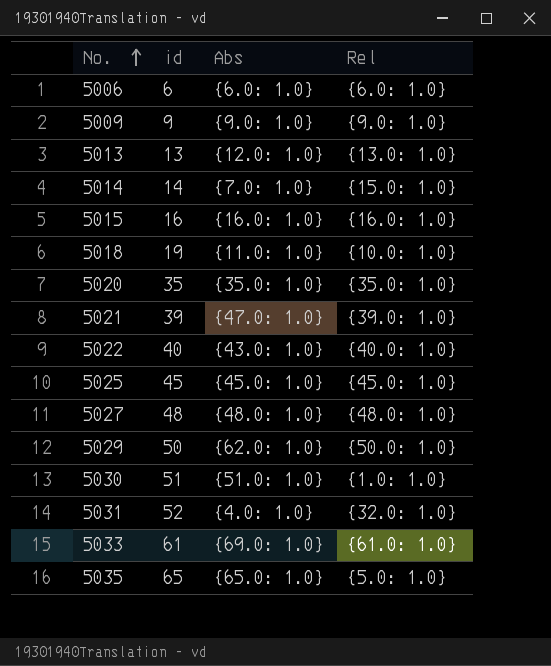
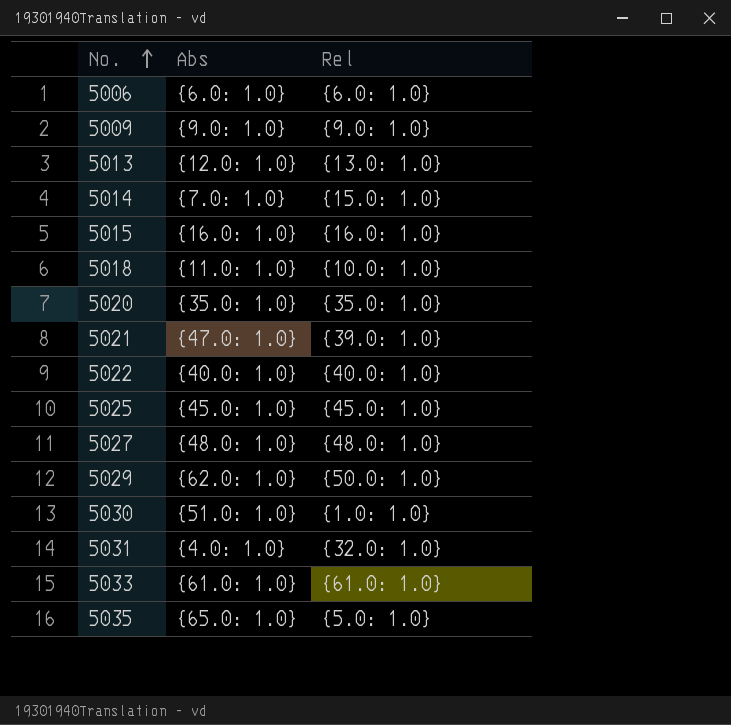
column id | position: 2 -> none
5022 | Abs: {43.0: 1.0} -> {40.0: 1.0}
5033 | Abs: {69.0: 1.0} -> {61.0: 1.0}

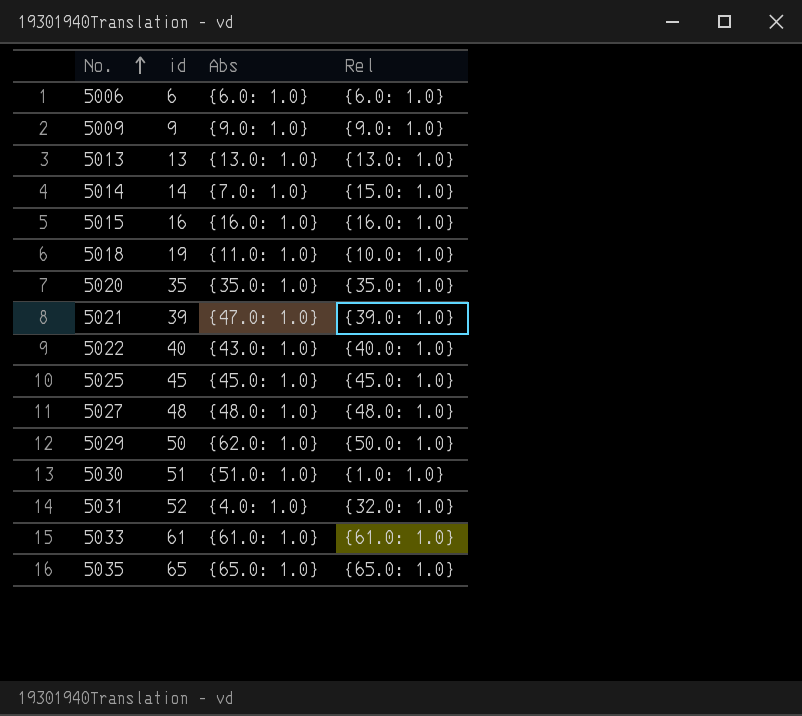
column id | position: none -> 2
5013 | Abs: {12.0: 1.0} -> {13.0: 1.0}
5022 | Abs: {40.0: 1.0} -> {43.0: 1.0}
5035 | Rel: {5.0: 1.0} -> {65.0: 1.0}

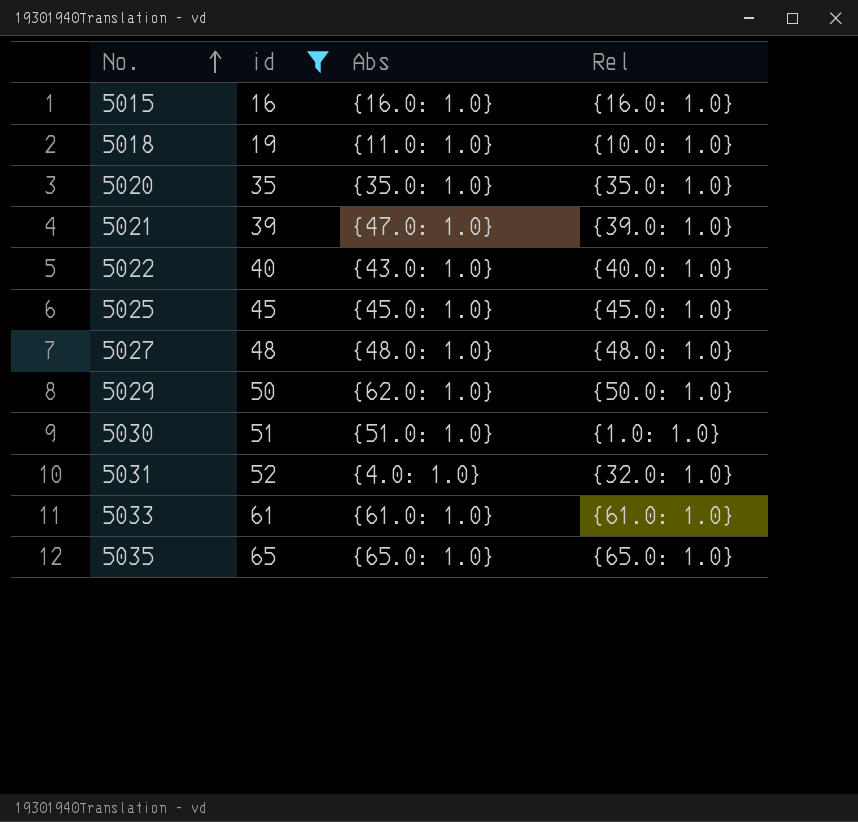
filter: none -> id >= 16

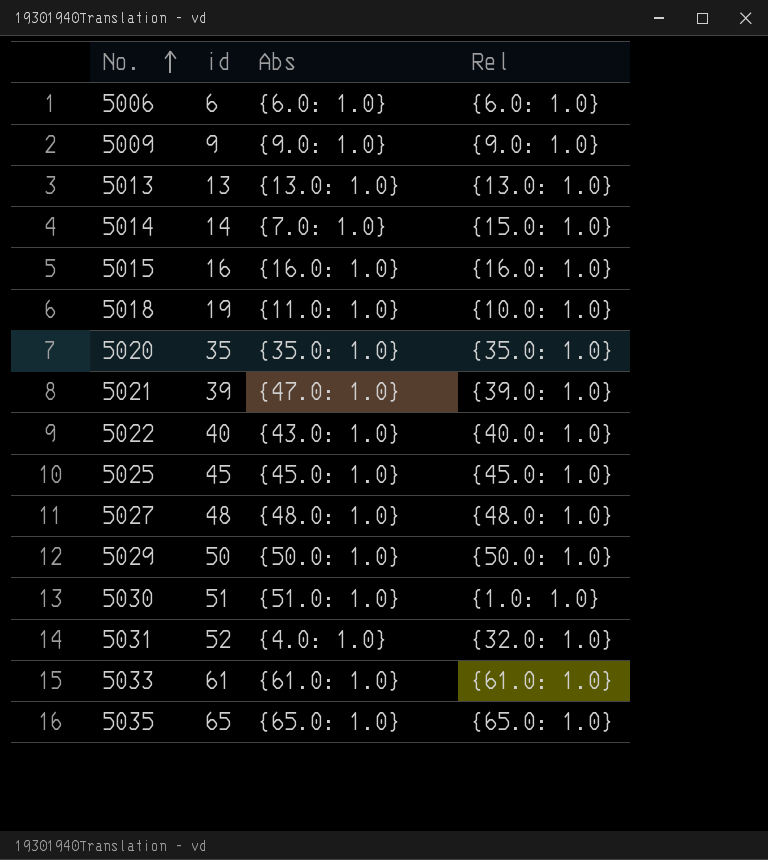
filter: id >= 16 -> none
5029 | Abs: {62.0: 1.0} -> {50.0: 1.0}

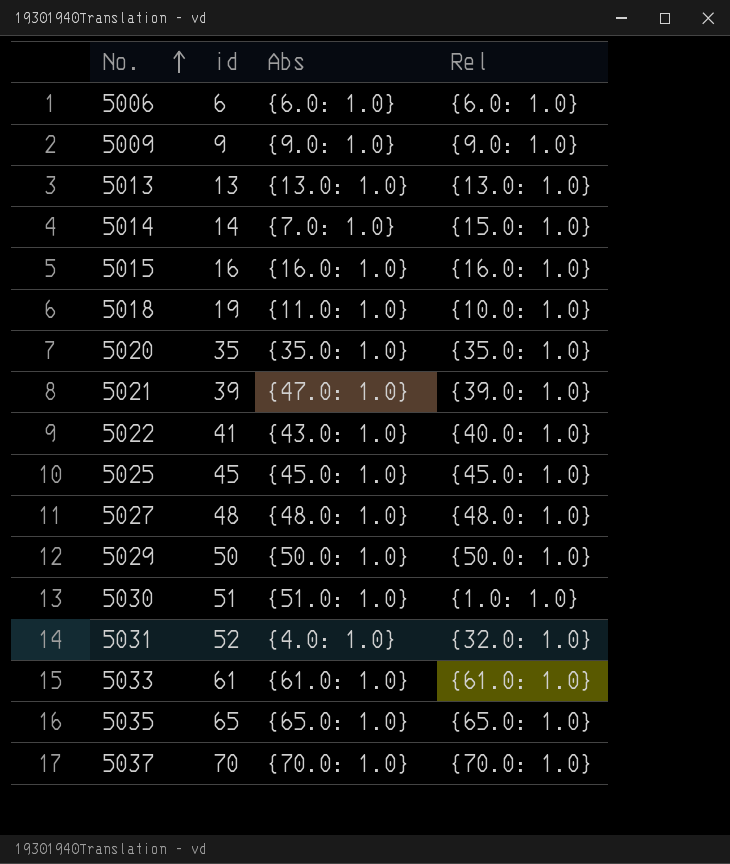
5022 | id: 40 -> 41
row 5037: none -> 70 | {70.0: 1.0} | {70.0: 1.0}

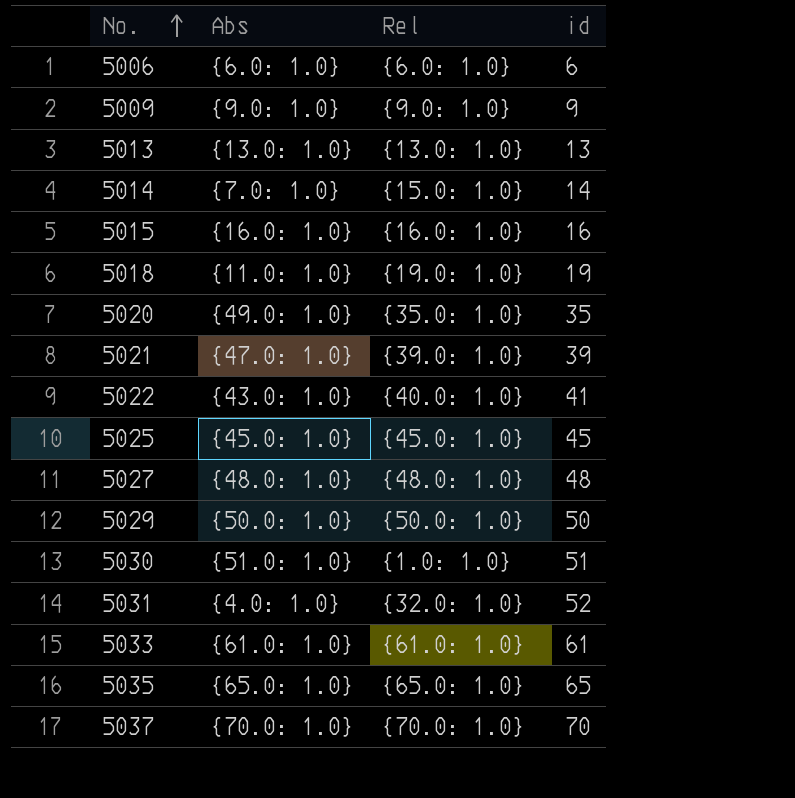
column id | position: 2 -> 4
5018 | Rel: {10.0: 1.0} -> {19.0: 1.0}
5020 | Abs: {35.0: 1.0} -> {49.0: 1.0}

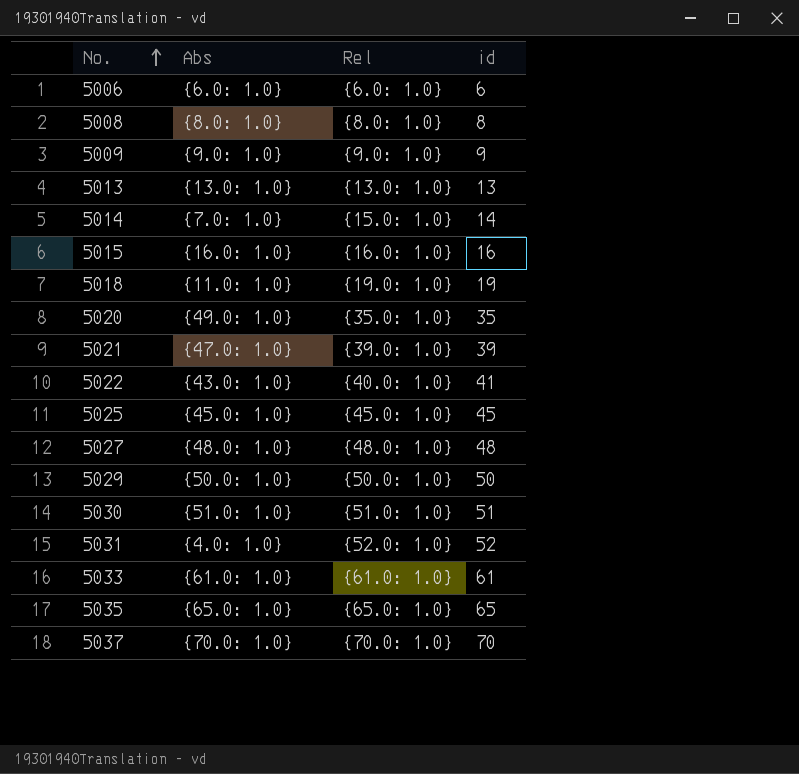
row 5008: none -> {8.0: 1.0} | {8.0: 1.0} | 8
5030 | Rel: {1.0: 1.0} -> {51.0: 1.0}
5031 | Rel: {32.0: 1.0} -> {52.0: 1.0}

